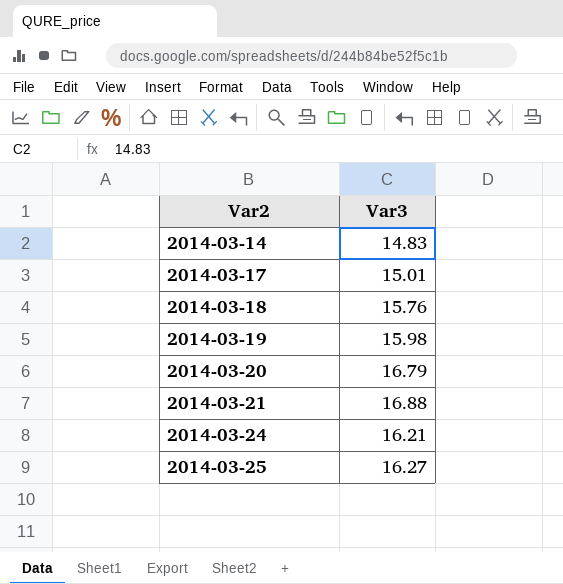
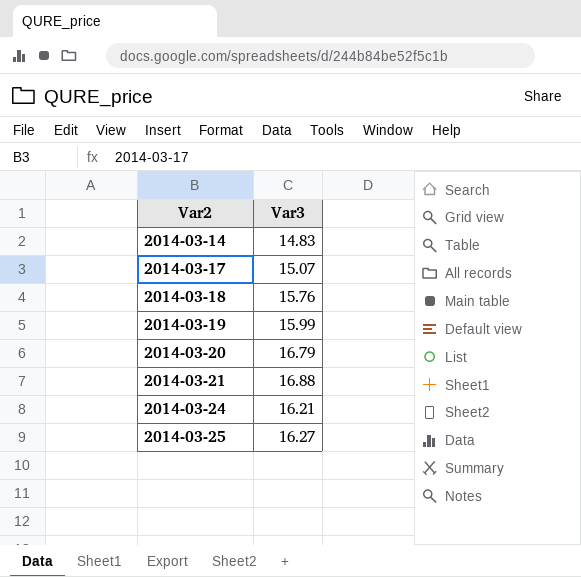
2014-03-17 | Var3: 15.01 -> 15.07
2014-03-19 | Var3: 15.98 -> 15.99

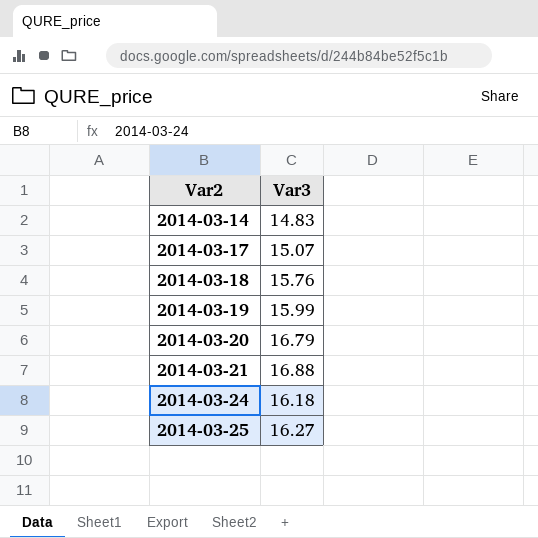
2014-03-24 | Var3: 16.21 -> 16.18

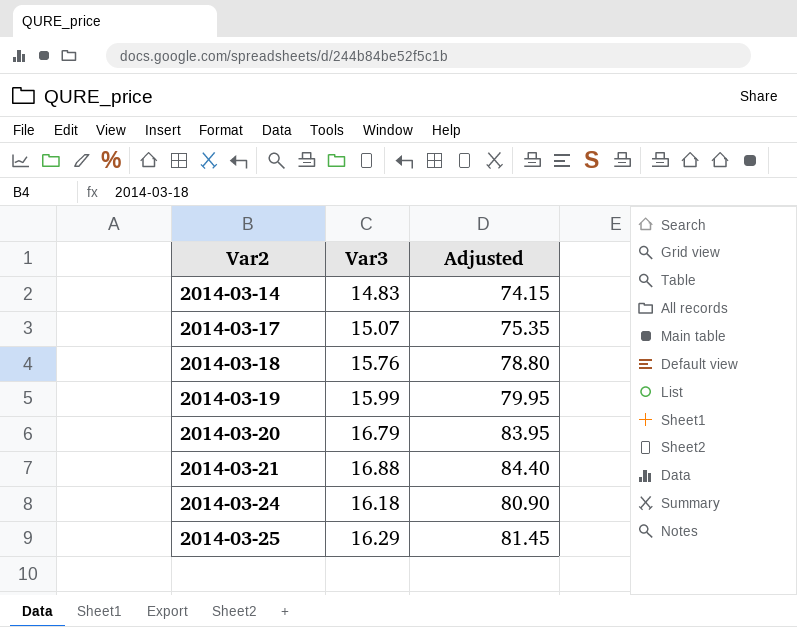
column Adjusted | formula: none -> [Var3] * 5
2014-03-25 | Var3: 16.27 -> 16.29

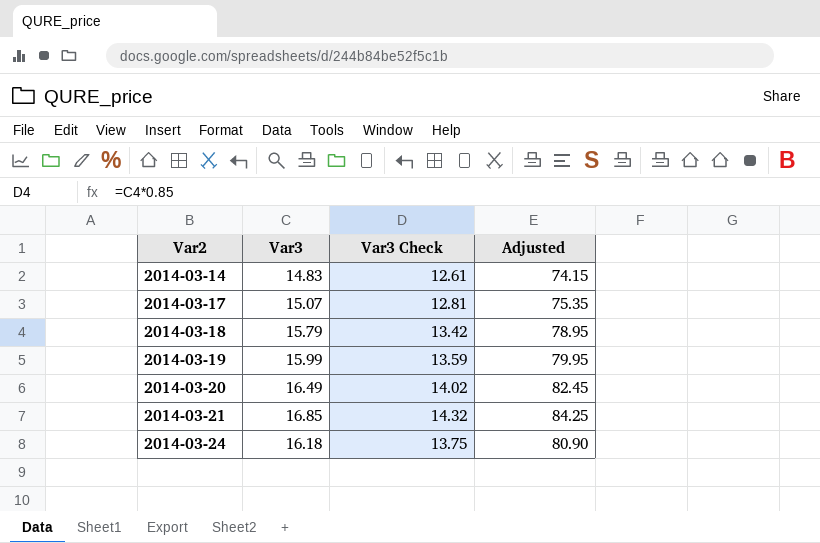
column Var3 Check | formula: none -> [Var3] * 0.85
row 2014-03-25: 16.29 | 81.45 -> none
2014-03-18 | Var3: 15.76 -> 15.79
2014-03-18 | Adjusted: 78.80 -> 78.95
2014-03-20 | Var3: 16.79 -> 16.49
2014-03-20 | Adjusted: 83.95 -> 82.45
2014-03-21 | Var3: 16.88 -> 16.85
2014-03-21 | Adjusted: 84.40 -> 84.25

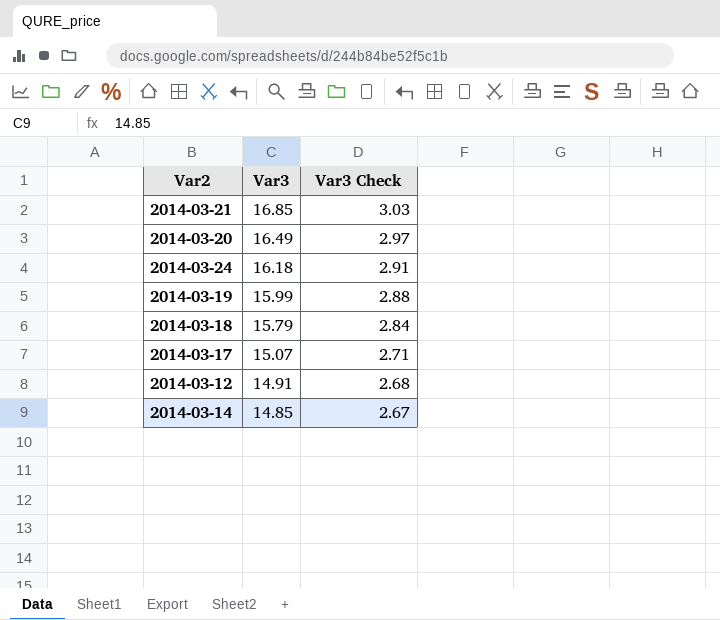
row order: Var2 ascending -> Var3 descending
column Adjusted | formula: [Var3] * 5 -> none
column Var3 Check | formula: [Var3] * 0.85 -> [Var3] * 0.18
row 2014-03-12: none -> 14.91 | 2.68
2014-03-14 | Var3: 14.83 -> 14.85

